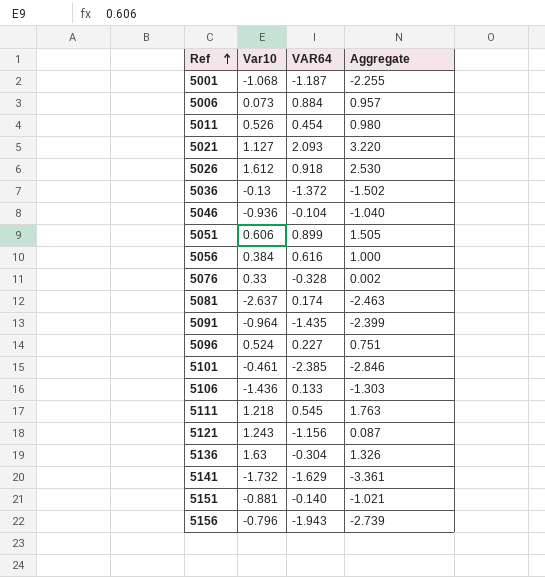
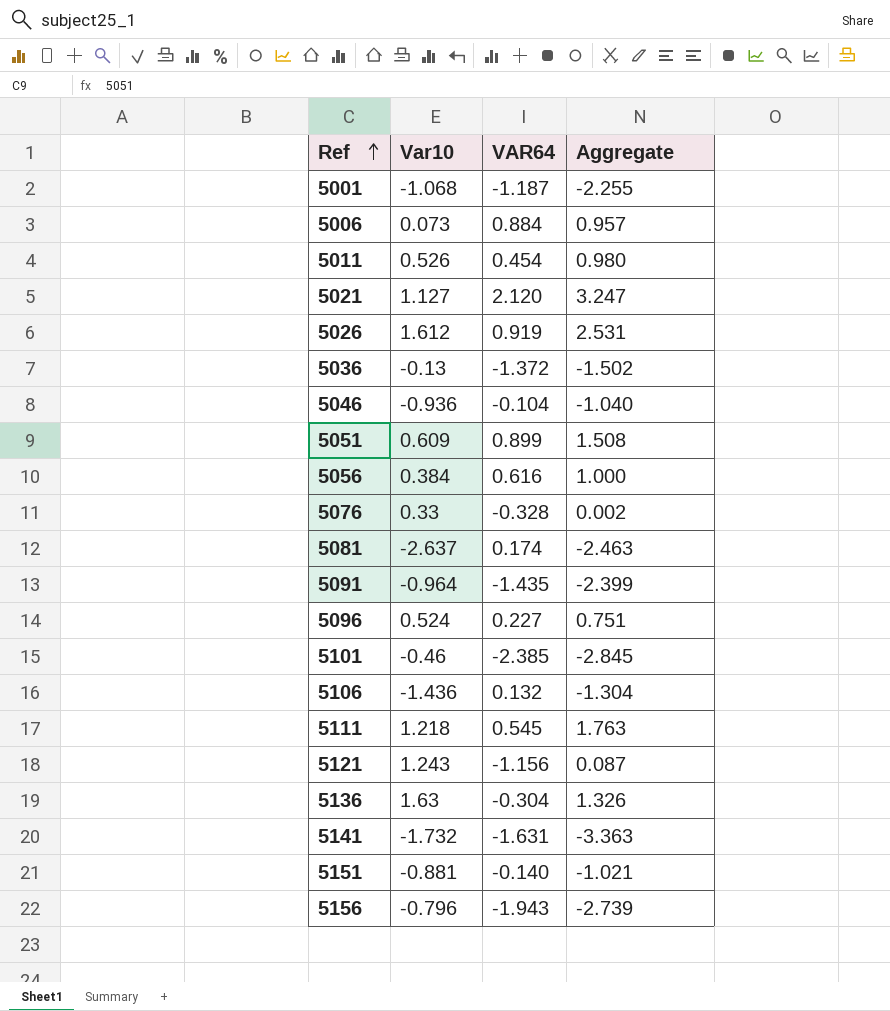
5021 | VAR64: 2.093 -> 2.120
5021 | Aggregate: 3.220 -> 3.247
5026 | VAR64: 0.918 -> 0.919
5026 | Aggregate: 2.530 -> 2.531
5051 | Var10: 0.606 -> 0.609
5051 | Aggregate: 1.505 -> 1.508
5101 | Var10: -0.461 -> -0.46
5101 | Aggregate: -2.846 -> -2.845
5106 | VAR64: 0.133 -> 0.132
5106 | Aggregate: -1.303 -> -1.304
5141 | VAR64: -1.629 -> -1.631
5141 | Aggregate: -3.361 -> -3.363

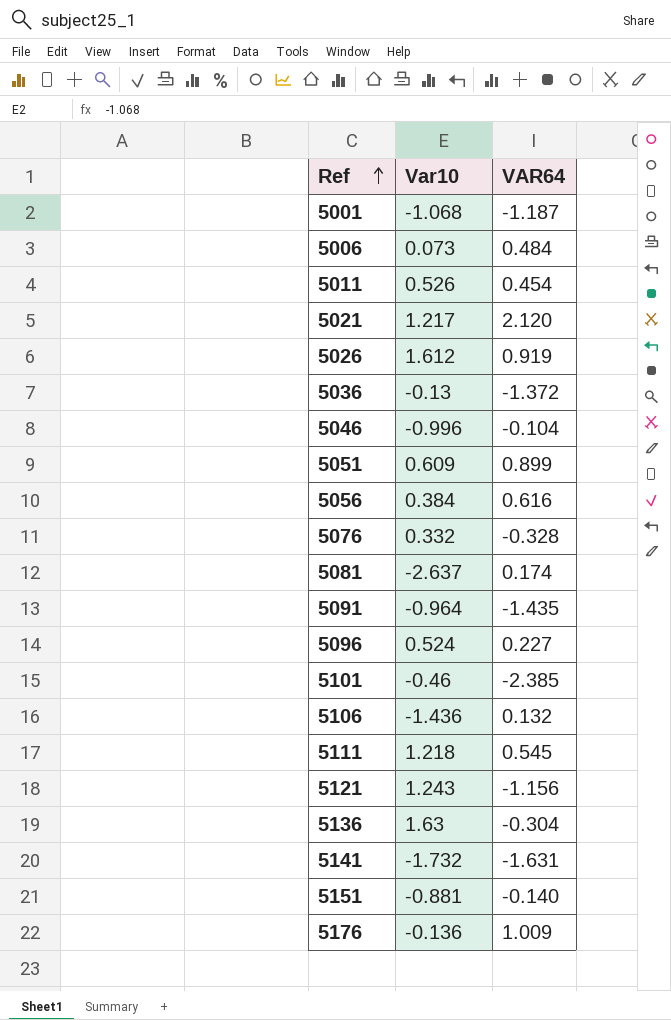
column Aggregate | formula: [Var10] + [VAR64] -> none
row 5156: -0.796 | -1.943 | -2.739 -> none
5006 | VAR64: 0.884 -> 0.484
5021 | Var10: 1.127 -> 1.217
5046 | Var10: -0.936 -> -0.996
5076 | Var10: 0.33 -> 0.332
row 5176: none -> -0.136 | 1.009

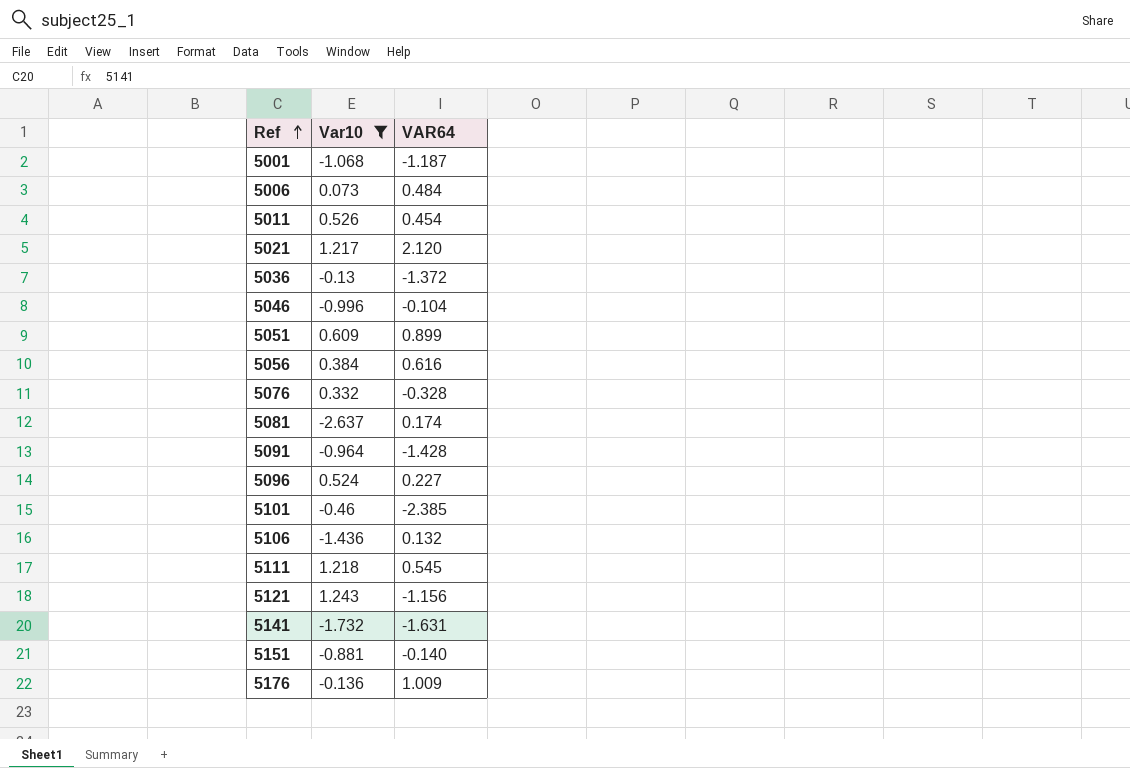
filter: none -> Var10 <= 1.243
5091 | VAR64: -1.435 -> -1.428

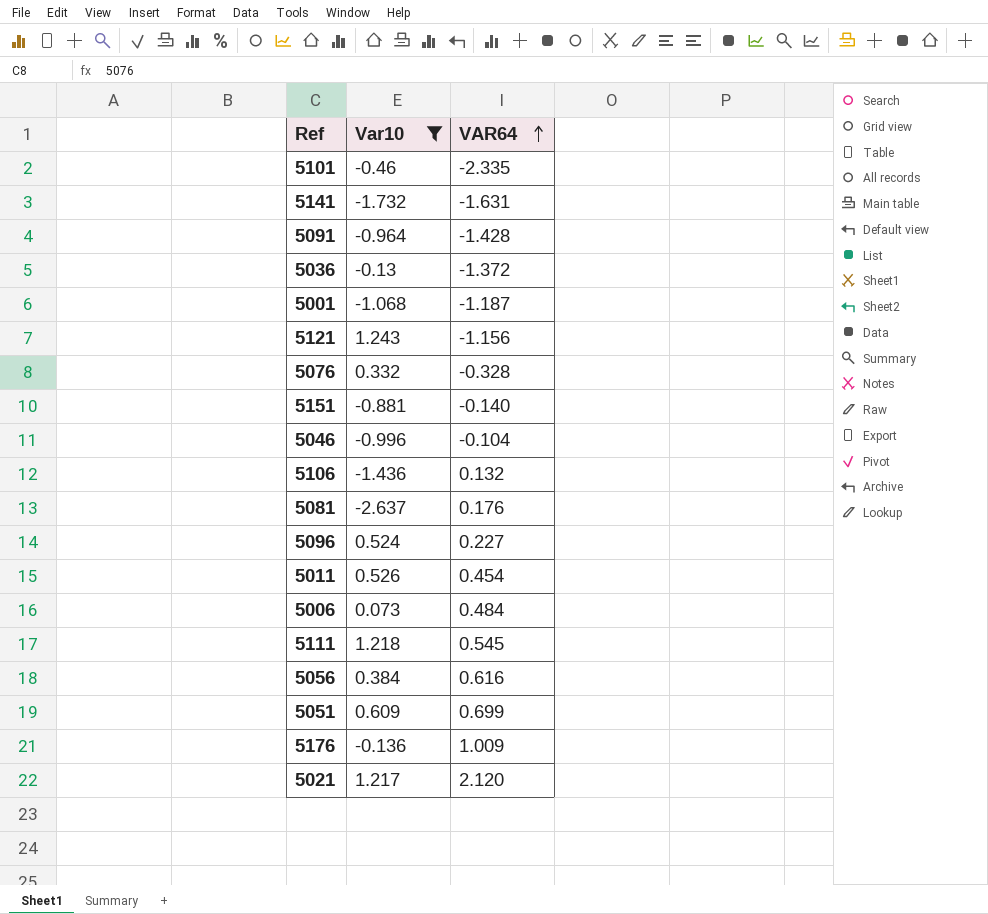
row order: Ref ascending -> VAR64 ascending
5101 | VAR64: -2.385 -> -2.335
5081 | VAR64: 0.174 -> 0.176
5051 | VAR64: 0.899 -> 0.699

